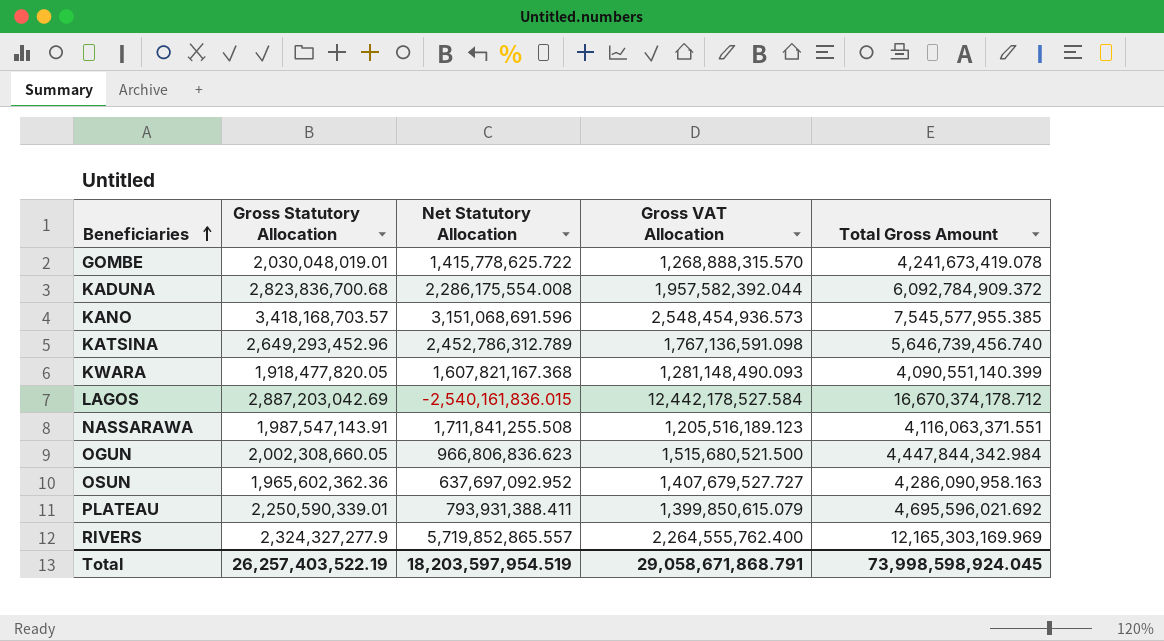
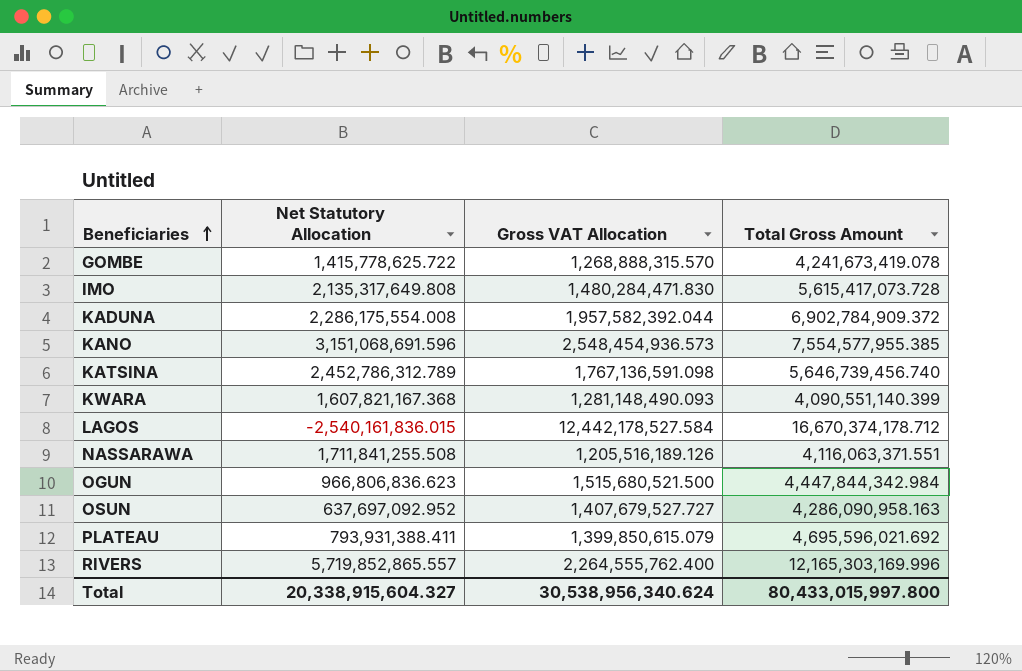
column Gross Statutory Allocation | position: 2 -> none
row IMO: none -> 2,135,317,649.808 | 1,480,284,471.830 | 5,615,417,073.728
KADUNA | Total Gross Amount: 6,092,784,909.372 -> 6,902,784,909.372
KANO | Total Gross Amount: 7,545,577,955.385 -> 7,554,577,955.385
NASSARAWA | Gross VAT Allocation: 1,205,516,189.123 -> 1,205,516,189.126
RIVERS | Total Gross Amount: 12,165,303,169.969 -> 12,165,303,169.996
Total | Net Statutory Allocation: 18,203,597,954.519 -> 20,338,915,604.327
Total | Gross VAT Allocation: 29,058,671,868.791 -> 30,538,956,340.624
Total | Total Gross Amount: 73,998,598,924.045 -> 80,433,015,997.800

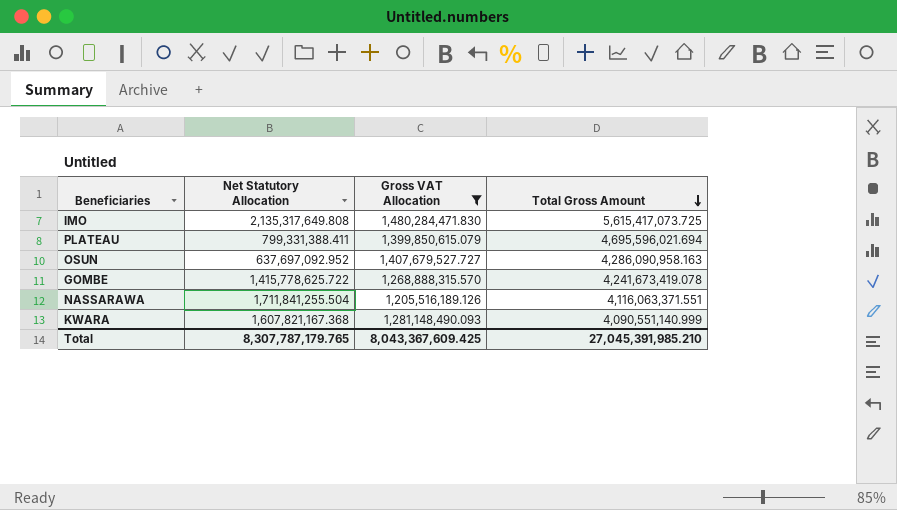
filter: none -> Gross VAT Allocation <= 1,480,284,471.830
row order: Beneficiaries ascending -> Total Gross Amount descending
IMO | Total Gross Amount: 5,615,417,073.728 -> 5,615,417,073.725
PLATEAU | Net Statutory Allocation: 793,931,388.411 -> 799,331,388.411
PLATEAU | Total Gross Amount: 4,695,596,021.692 -> 4,695,596,021.694
NASSARAWA | Net Statutory Allocation: 1,711,841,255.508 -> 1,711,841,255.504
KWARA | Total Gross Amount: 4,090,551,140.399 -> 4,090,551,140.999
Total | Net Statutory Allocation: 20,338,915,604.327 -> 8,307,787,179.765
Total | Gross VAT Allocation: 30,538,956,340.624 -> 8,043,367,609.425
Total | Total Gross Amount: 80,433,015,997.800 -> 27,045,391,985.210

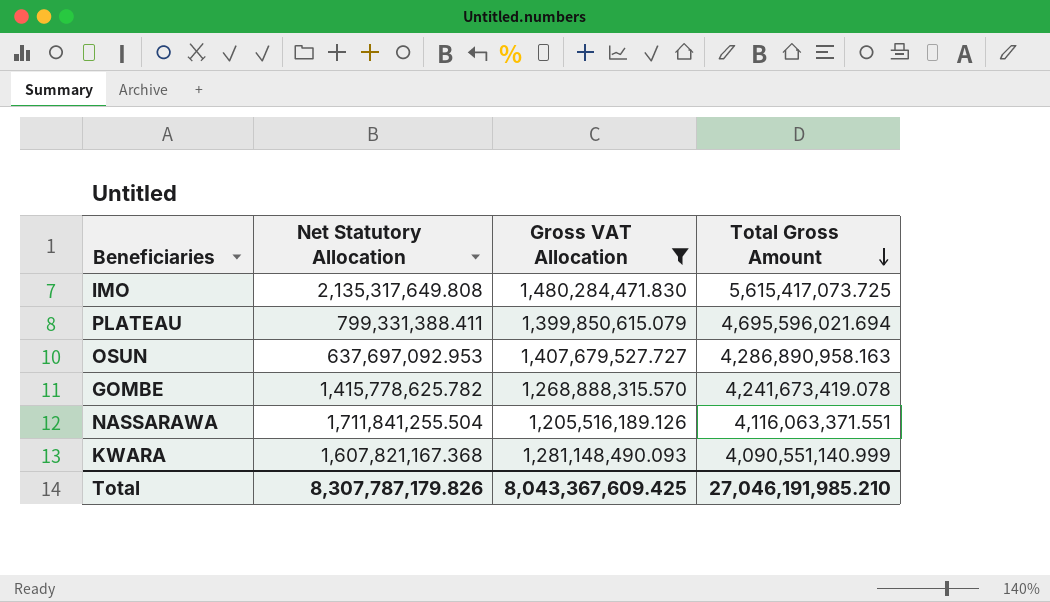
OSUN | Net Statutory Allocation: 637,697,092.952 -> 637,697,092.953
OSUN | Total Gross Amount: 4,286,090,958.163 -> 4,286,890,958.163
GOMBE | Net Statutory Allocation: 1,415,778,625.722 -> 1,415,778,625.782
Total | Net Statutory Allocation: 8,307,787,179.765 -> 8,307,787,179.826
Total | Total Gross Amount: 27,045,391,985.210 -> 27,046,191,985.210

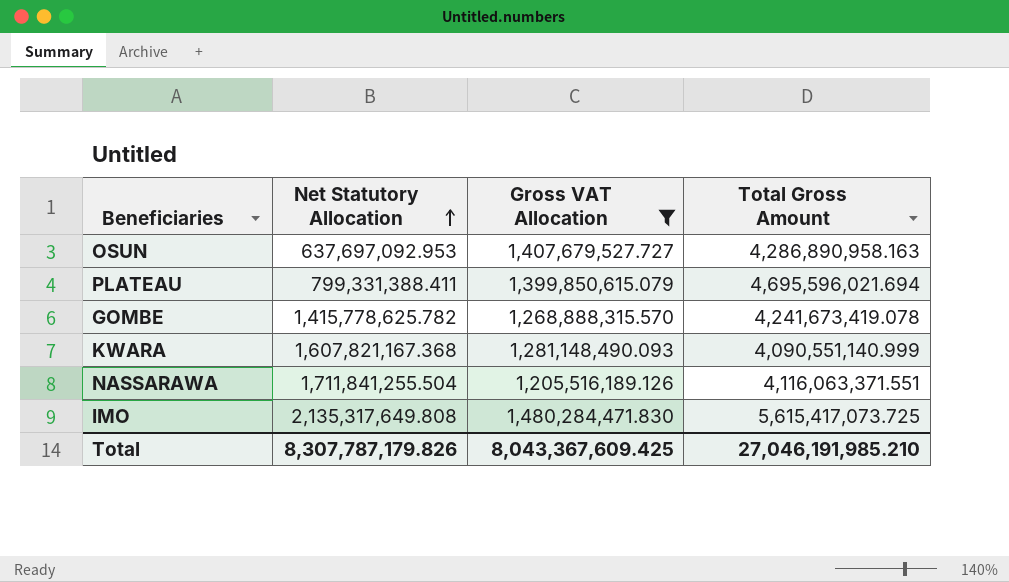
row order: Total Gross Amount descending -> Net Statutory Allocation ascending

